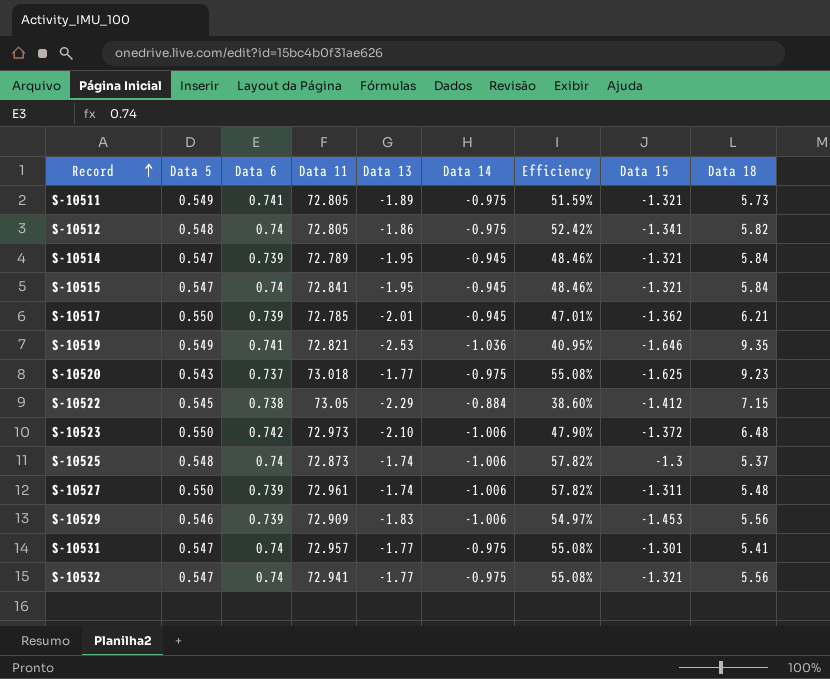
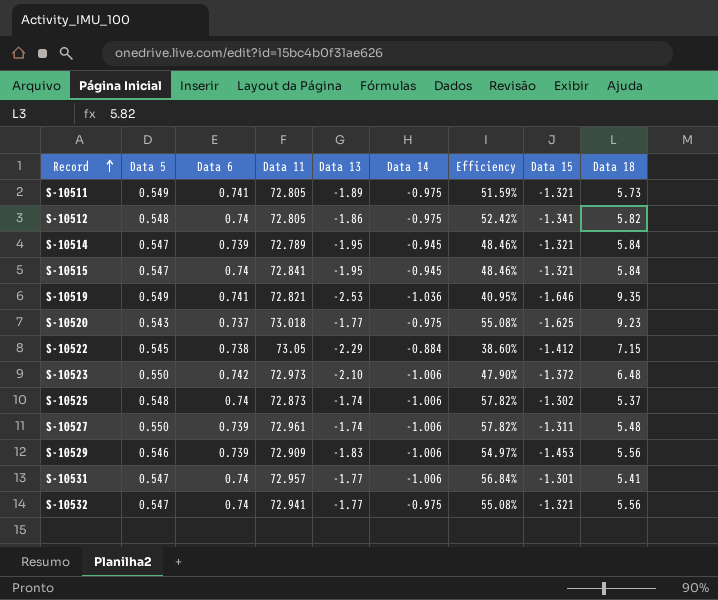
row S-10517: 0.550 | 0.739 | 72.785 | -2.01 | -0.945 | 47.01% | -1.362 | 6.21 -> none
S-10525 | Data 15: -1.3 -> -1.302
S-10531 | Data 14: -0.975 -> -1.006
S-10531 | Efficiency: 55.08% -> 56.84%

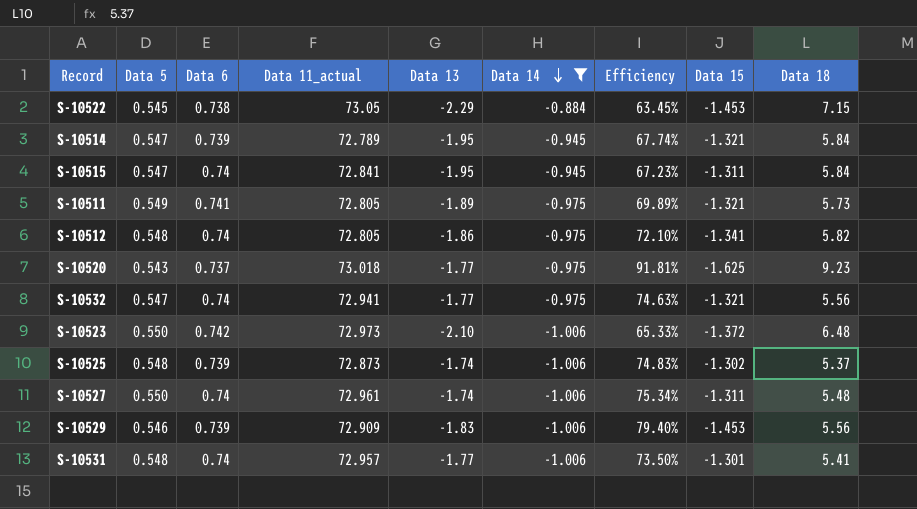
filter: none -> Data 14 != -1.036
row order: Record ascending -> Data 14 descending
column name: Data 11 -> Data 11_actual
column Efficiency | formula: [Data 14] / [Data 13] -> [Data 15] / [Data 13]
S-10522 | Data 15: -1.412 -> -1.453
S-10515 | Data 15: -1.321 -> -1.311
S-10525 | Data 6: 0.74 -> 0.739
S-10527 | Data 6: 0.739 -> 0.74
S-10531 | Data 5: 0.547 -> 0.548

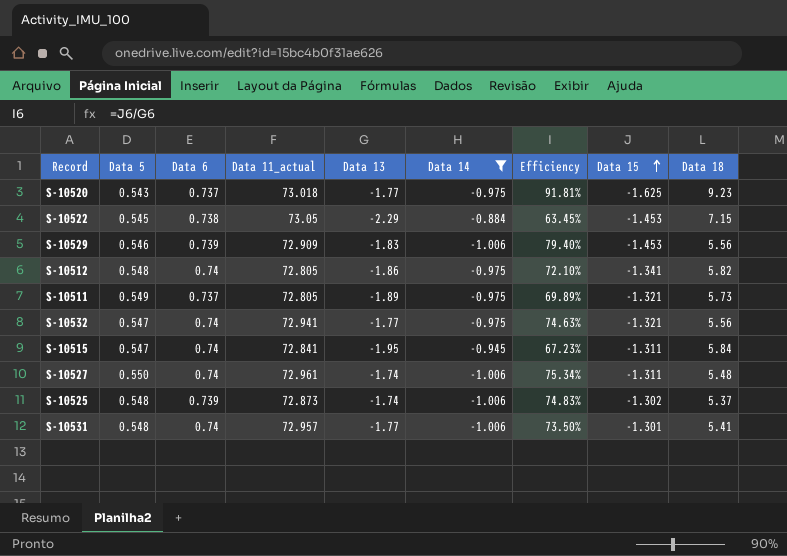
row order: Data 14 descending -> Data 15 ascending
row S-10514: 0.547 | 0.739 | 72.789 | -1.95 | -0.945 | 67.74% | -1.321 | 5.84 -> none
row S-10523: 0.550 | 0.742 | 72.973 | -2.10 | -1.006 | 65.33% | -1.372 | 6.48 -> none
S-10511 | Data 6: 0.741 -> 0.737

